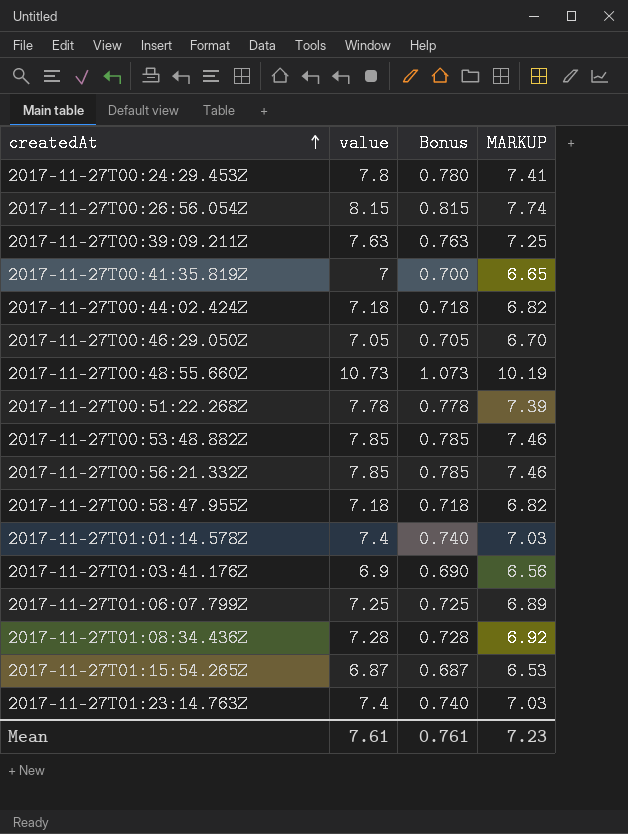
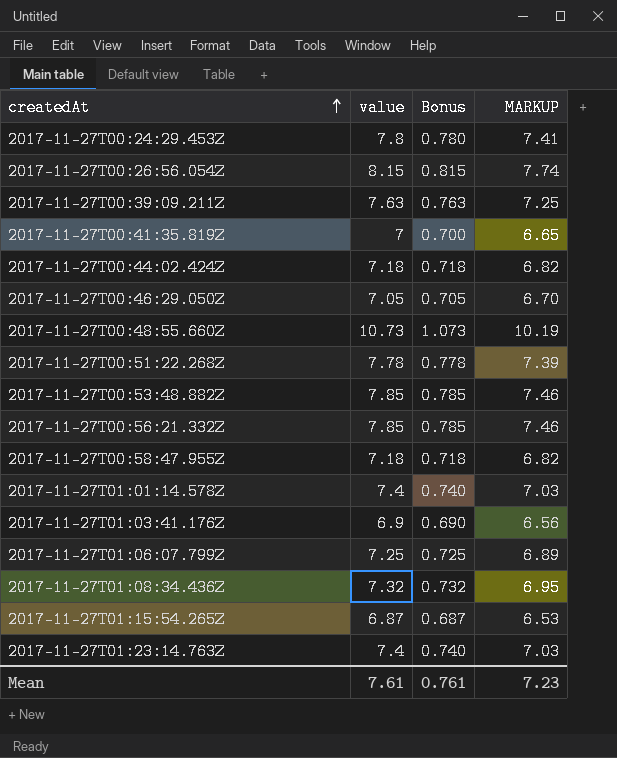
2017-11-27T01:08:34.436Z | value: 7.28 -> 7.32
2017-11-27T01:08:34.436Z | Bonus: 0.728 -> 0.732
2017-11-27T01:08:34.436Z | MARKUP: 6.92 -> 6.95

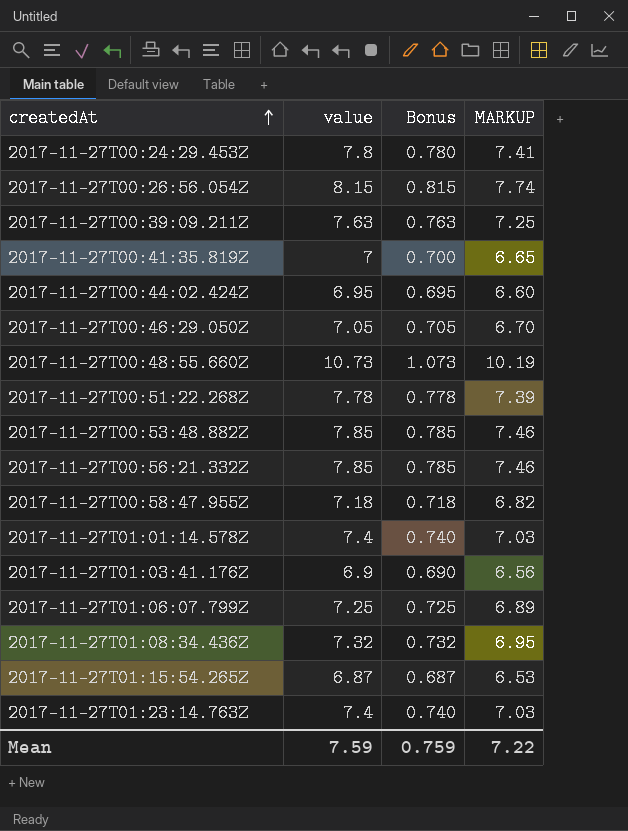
2017-11-27T00:44:02.424Z | value: 7.18 -> 6.95
2017-11-27T00:44:02.424Z | Bonus: 0.718 -> 0.695
2017-11-27T00:44:02.424Z | MARKUP: 6.82 -> 6.60
Mean | value: 7.61 -> 7.59
Mean | Bonus: 0.761 -> 0.759
Mean | MARKUP: 7.23 -> 7.22

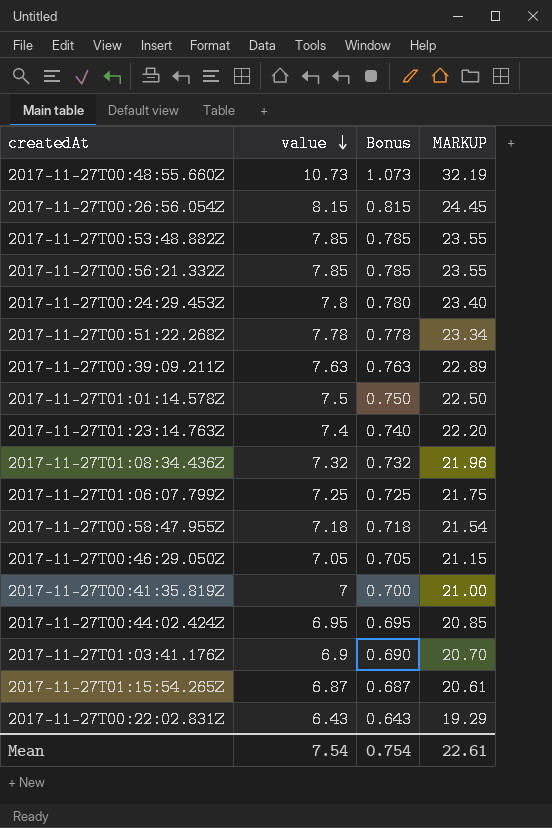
row order: createdAt ascending -> value descending
column MARKUP | formula: [value] * 0.95 -> [value] * 3
2017-11-27T01:01:14.578Z | value: 7.4 -> 7.5
2017-11-27T01:01:14.578Z | Bonus: 0.740 -> 0.750
row 2017-11-27T00:22:02.831Z: none -> 6.43 | 0.643 | 19.29
Mean | value: 7.59 -> 7.54
Mean | Bonus: 0.759 -> 0.754
Mean | MARKUP: 7.22 -> 22.61

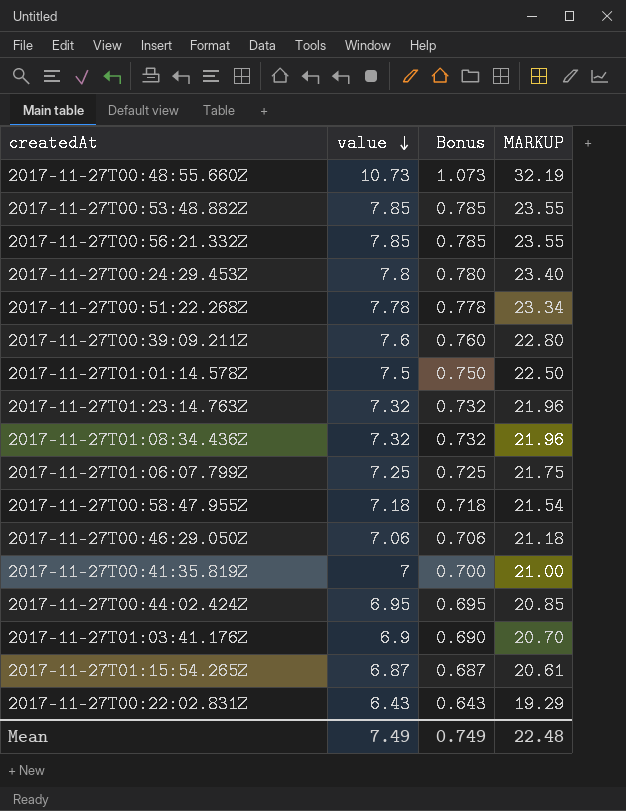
row 2017-11-27T00:26:56.054Z: 8.15 | 0.815 | 24.45 -> none
2017-11-27T00:39:09.211Z | value: 7.63 -> 7.6
2017-11-27T00:39:09.211Z | Bonus: 0.763 -> 0.760
2017-11-27T00:39:09.211Z | MARKUP: 22.89 -> 22.80
2017-11-27T01:23:14.763Z | value: 7.4 -> 7.32
2017-11-27T01:23:14.763Z | Bonus: 0.740 -> 0.732
2017-11-27T01:23:14.763Z | MARKUP: 22.20 -> 21.96
2017-11-27T00:46:29.050Z | value: 7.05 -> 7.06
2017-11-27T00:46:29.050Z | Bonus: 0.705 -> 0.706
2017-11-27T00:46:29.050Z | MARKUP: 21.15 -> 21.18
Mean | value: 7.54 -> 7.49
Mean | Bonus: 0.754 -> 0.749
Mean | MARKUP: 22.61 -> 22.48

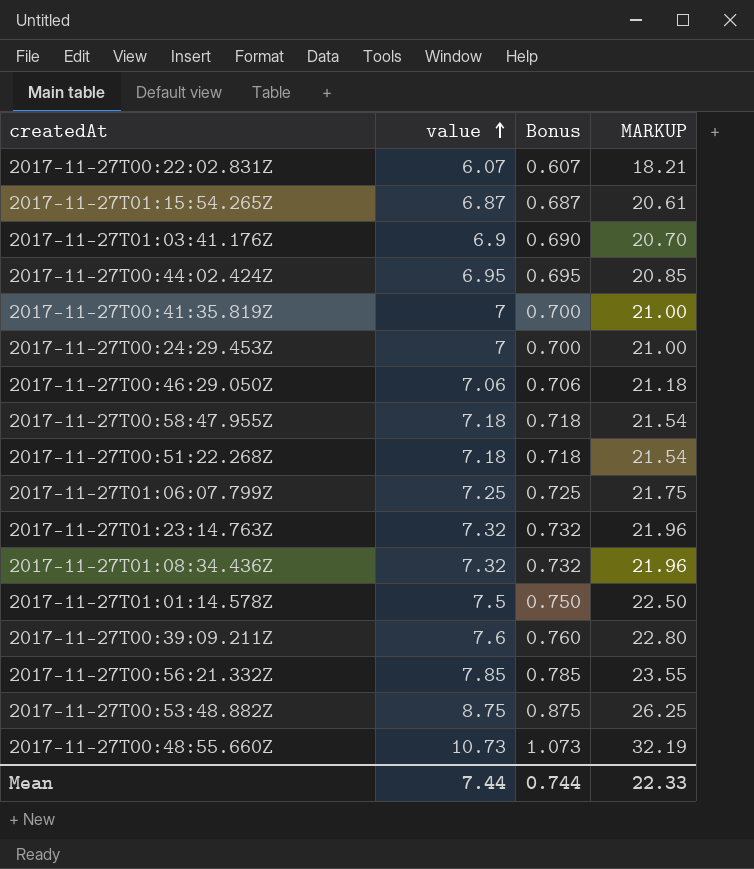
row order: value descending -> value ascending
2017-11-27T00:22:02.831Z | value: 6.43 -> 6.07
2017-11-27T00:22:02.831Z | Bonus: 0.643 -> 0.607
2017-11-27T00:22:02.831Z | MARKUP: 19.29 -> 18.21
2017-11-27T00:24:29.453Z | value: 7.8 -> 7
2017-11-27T00:24:29.453Z | Bonus: 0.780 -> 0.700
2017-11-27T00:24:29.453Z | MARKUP: 23.40 -> 21.00
2017-11-27T00:51:22.268Z | value: 7.78 -> 7.18
2017-11-27T00:51:22.268Z | Bonus: 0.778 -> 0.718
2017-11-27T00:51:22.268Z | MARKUP: 23.34 -> 21.54
2017-11-27T00:53:48.882Z | value: 7.85 -> 8.75
2017-11-27T00:53:48.882Z | Bonus: 0.785 -> 0.875
2017-11-27T00:53:48.882Z | MARKUP: 23.55 -> 26.25
Mean | value: 7.49 -> 7.44
Mean | Bonus: 0.749 -> 0.744
Mean | MARKUP: 22.48 -> 22.33

